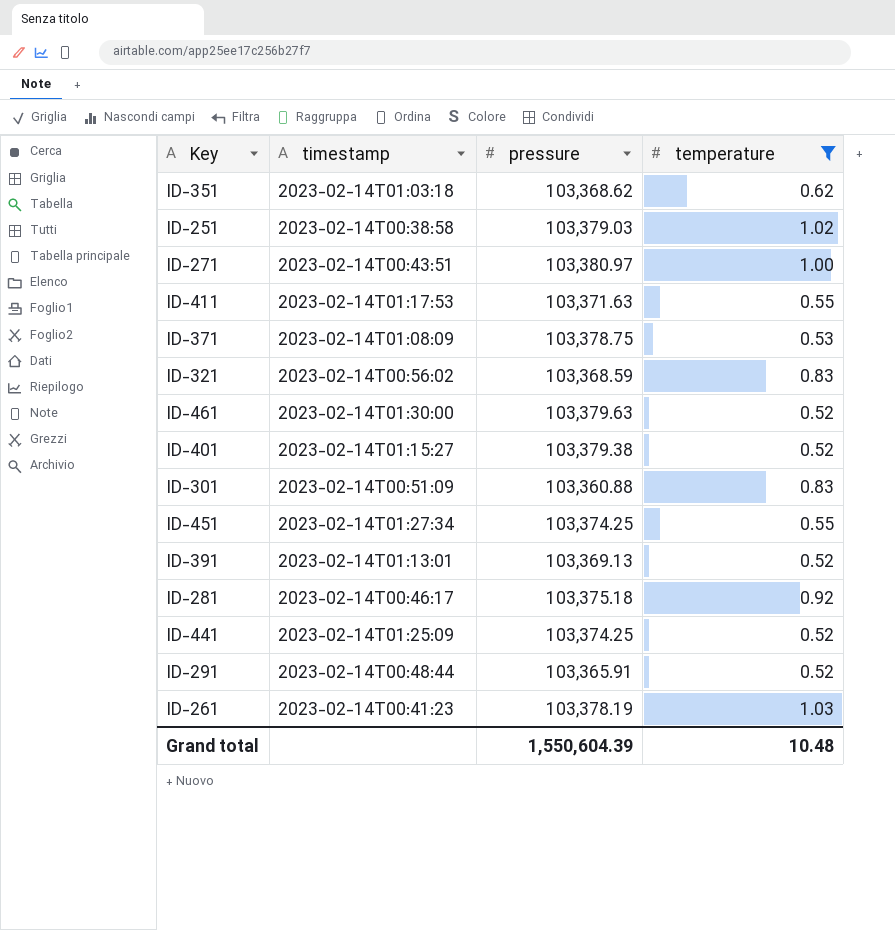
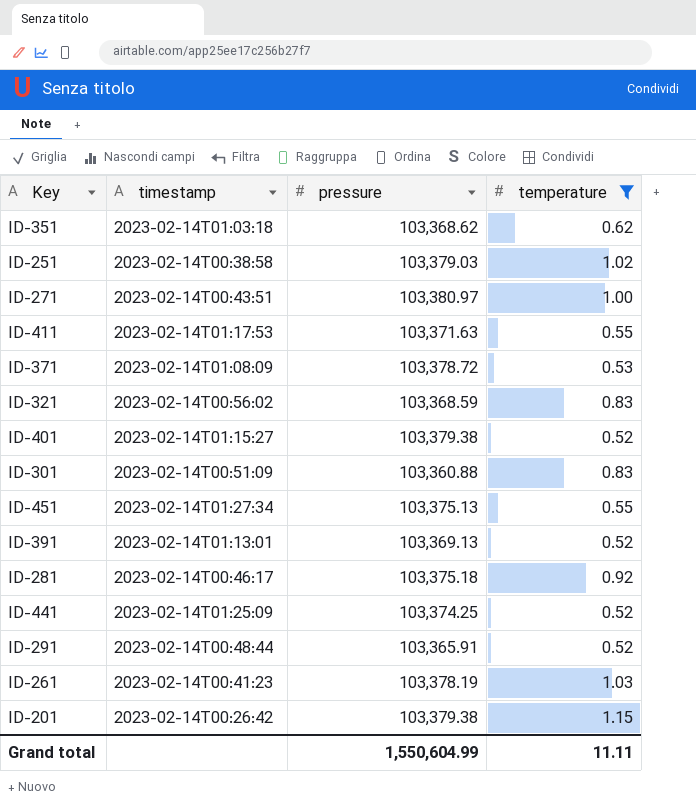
row ID-461: 2023-02-14T01:30:00 | 103,379.63 | 0.52 -> none
ID-371 | pressure: 103,378.75 -> 103,378.72
ID-451 | pressure: 103,374.25 -> 103,375.13
row ID-201: none -> 2023-02-14T00:26:42 | 103,379.38 | 1.15
Grand total | pressure: 1,550,604.39 -> 1,550,604.99
Grand total | temperature: 10.48 -> 11.11

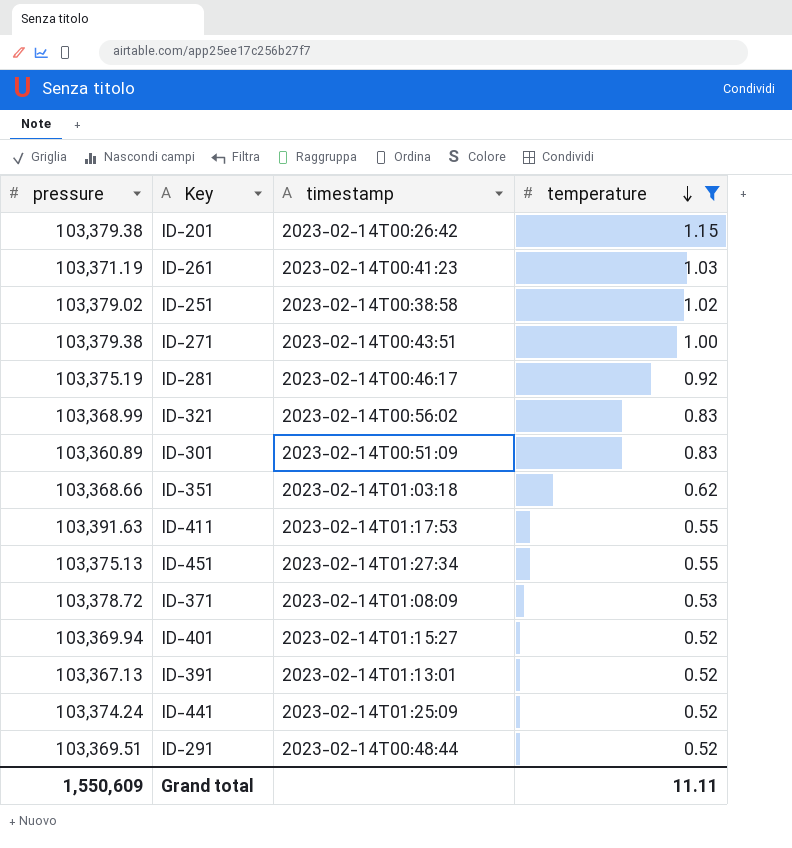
row order: none -> temperature descending
column pressure | position: 3 -> 1
ID-261 | pressure: 103,378.19 -> 103,371.19
ID-251 | pressure: 103,379.03 -> 103,379.02
ID-271 | pressure: 103,380.97 -> 103,379.38
ID-281 | pressure: 103,375.18 -> 103,375.19
ID-321 | pressure: 103,368.59 -> 103,368.99
ID-301 | pressure: 103,360.88 -> 103,360.89
ID-351 | pressure: 103,368.62 -> 103,368.66
ID-411 | pressure: 103,371.63 -> 103,391.63
ID-401 | pressure: 103,379.38 -> 103,369.94
ID-391 | pressure: 103,369.13 -> 103,367.13
ID-441 | pressure: 103,374.25 -> 103,374.24
ID-291 | pressure: 103,365.91 -> 103,369.51
Grand total | pressure: 1,550,604.99 -> 1,550,609

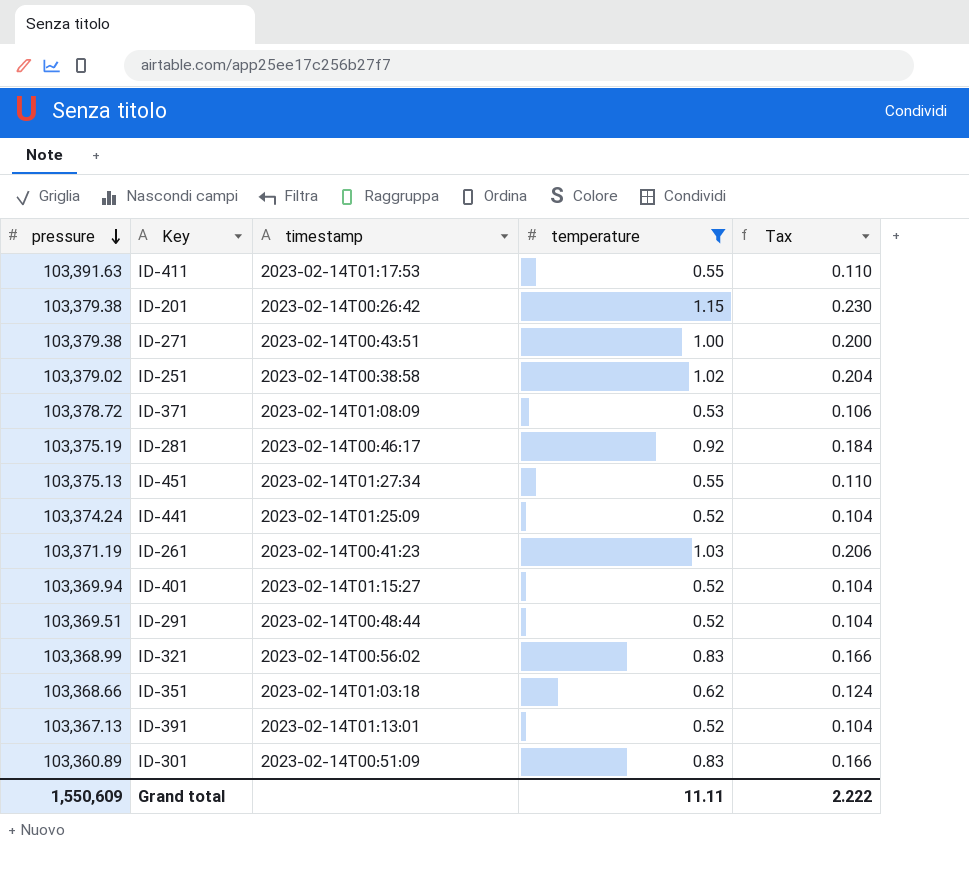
row order: temperature descending -> pressure descending
column Tax | formula: none -> [temperature] * 0.2

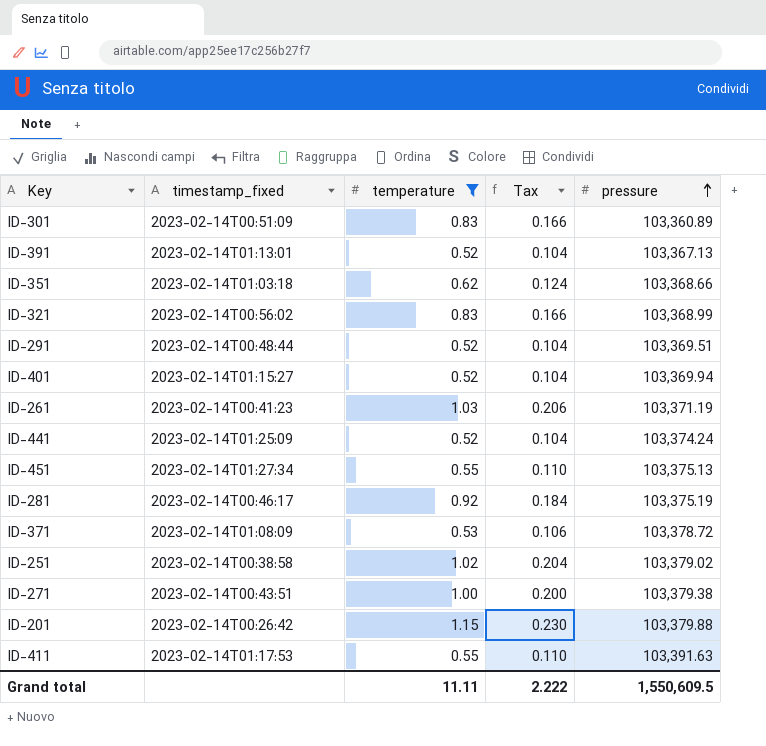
row order: pressure descending -> pressure ascending
column name: timestamp -> timestamp_fixed
column pressure | position: 1 -> 5
ID-201 | pressure: 103,379.38 -> 103,379.88
Grand total | pressure: 1,550,609 -> 1,550,609.5

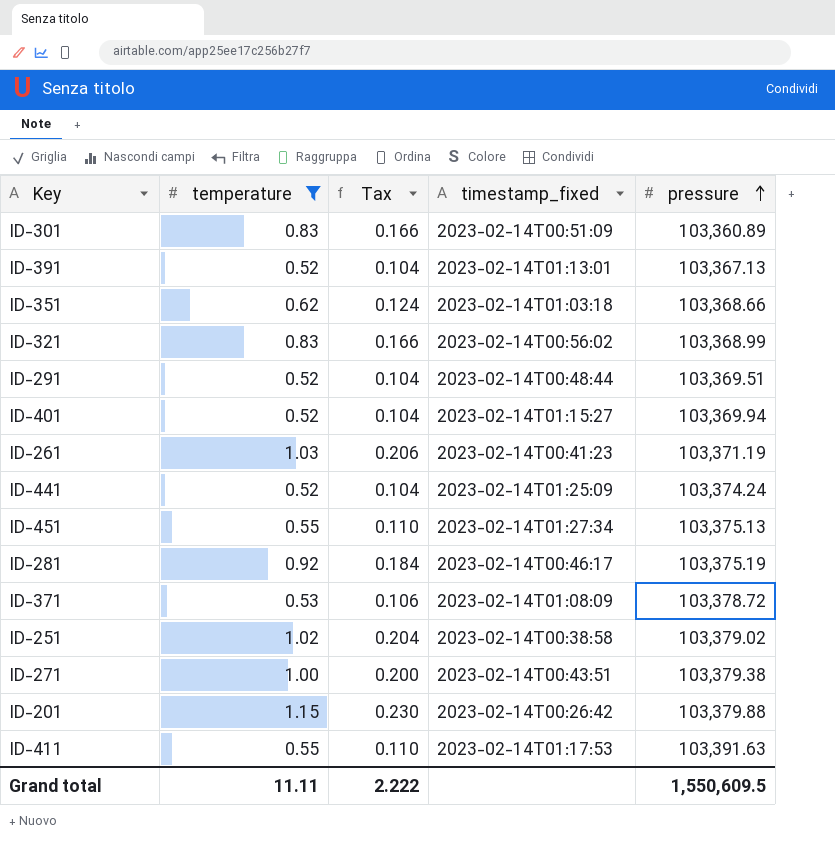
column timestamp_fixed | position: 2 -> 4

